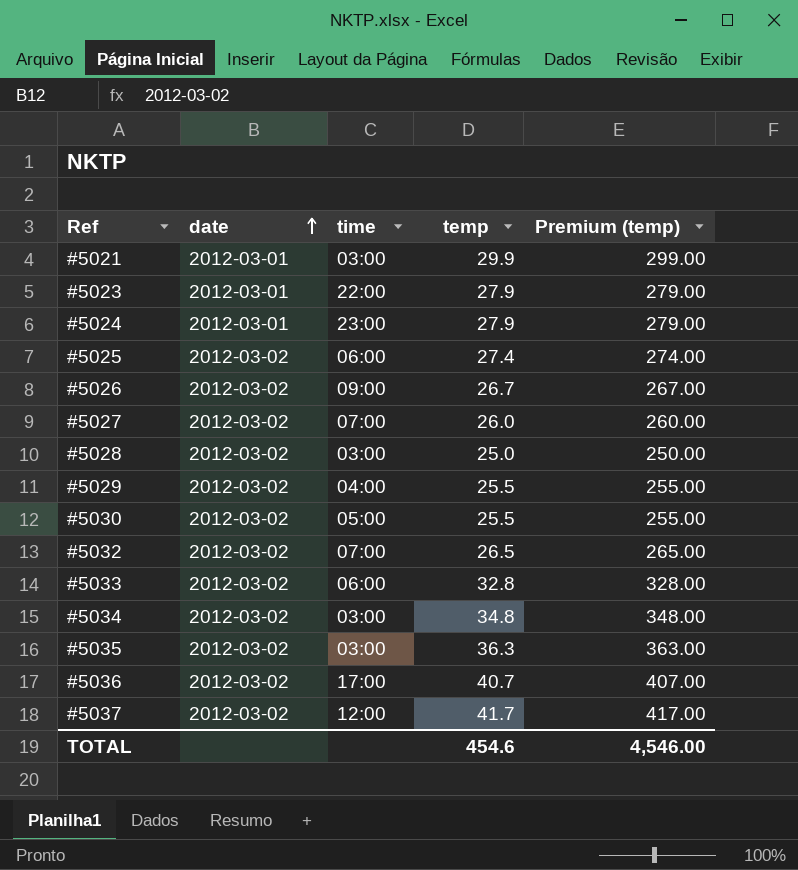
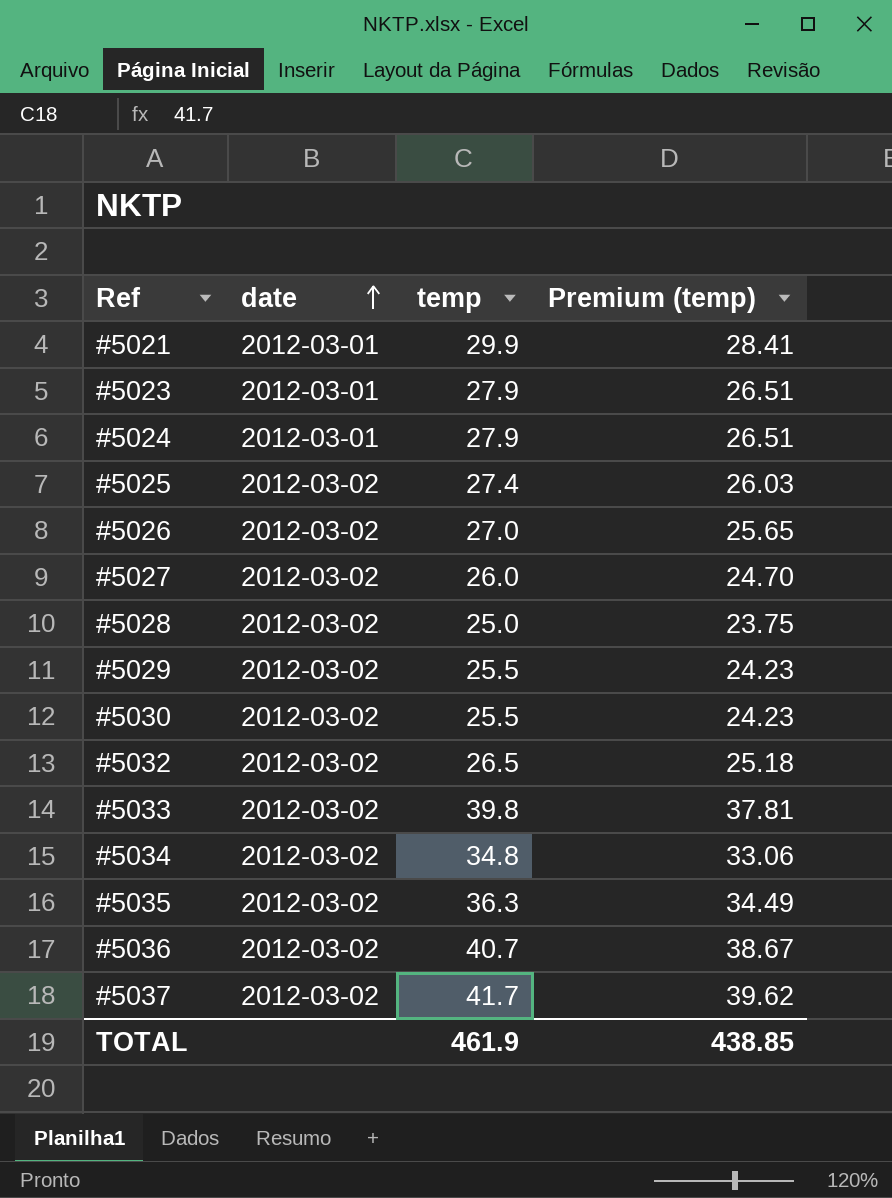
column time | position: 3 -> none
column Premium (temp) | formula: [temp] * 10 -> [temp] * 0.95
#5026 | temp: 26.7 -> 27.0
#5033 | temp: 32.8 -> 39.8
TOTAL | temp: 454.6 -> 461.9
TOTAL | Premium (temp): 4,546.00 -> 438.85

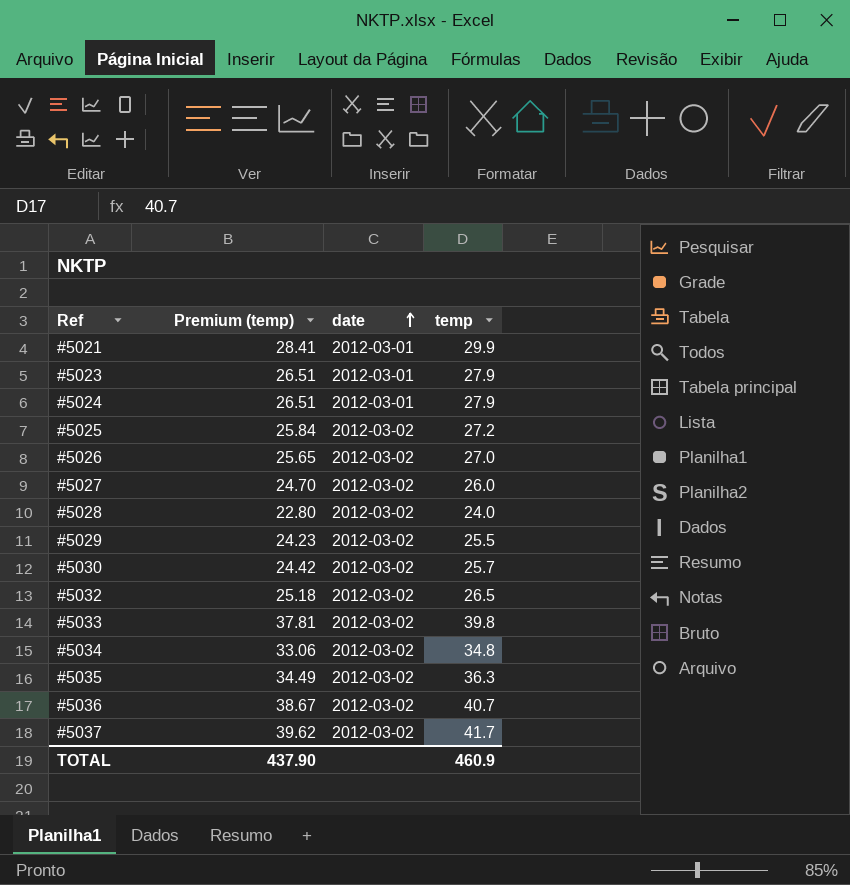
column Premium (temp) | position: 4 -> 2
#5025 | Premium (temp): 26.03 -> 25.84
#5025 | temp: 27.4 -> 27.2
#5028 | Premium (temp): 23.75 -> 22.80
#5028 | temp: 25.0 -> 24.0
#5030 | Premium (temp): 24.23 -> 24.42
#5030 | temp: 25.5 -> 25.7
TOTAL | Premium (temp): 438.85 -> 437.90
TOTAL | temp: 461.9 -> 460.9

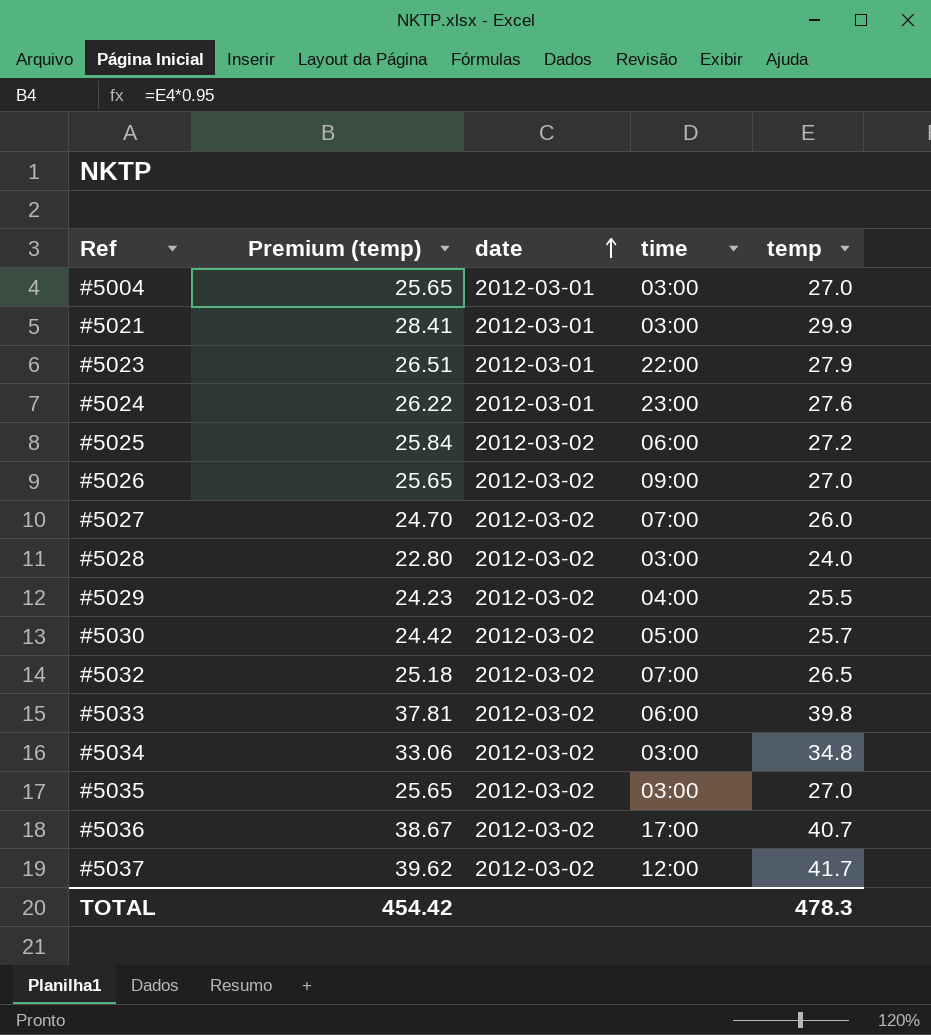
column time | position: none -> 4
row #5004: none -> 25.65 | 2012-03-01 | 03:00 | 27.0
#5024 | Premium (temp): 26.51 -> 26.22
#5024 | temp: 27.9 -> 27.6
#5035 | Premium (temp): 34.49 -> 25.65
#5035 | temp: 36.3 -> 27.0
TOTAL | Premium (temp): 437.90 -> 454.42
TOTAL | temp: 460.9 -> 478.3

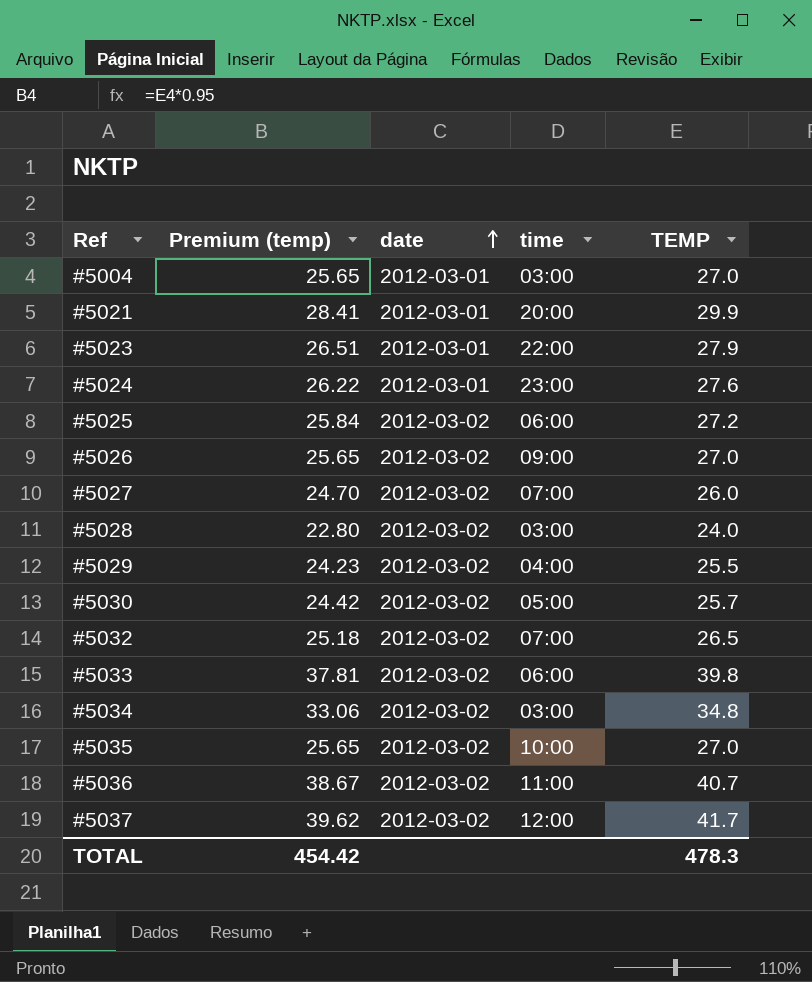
column name: temp -> TEMP
#5021 | time: 03:00 -> 20:00
#5035 | time: 03:00 -> 10:00
#5036 | time: 17:00 -> 11:00

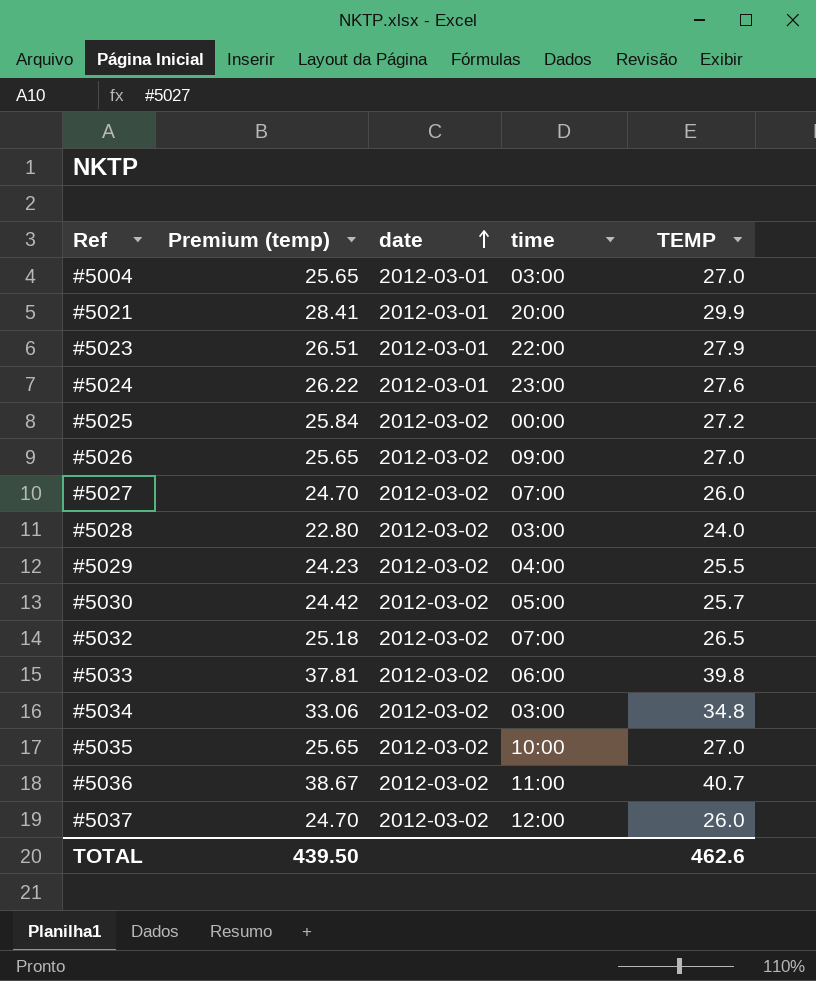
#5025 | time: 06:00 -> 00:00
#5037 | Premium (temp): 39.62 -> 24.70
#5037 | TEMP: 41.7 -> 26.0
TOTAL | Premium (temp): 454.42 -> 439.50
TOTAL | TEMP: 478.3 -> 462.6

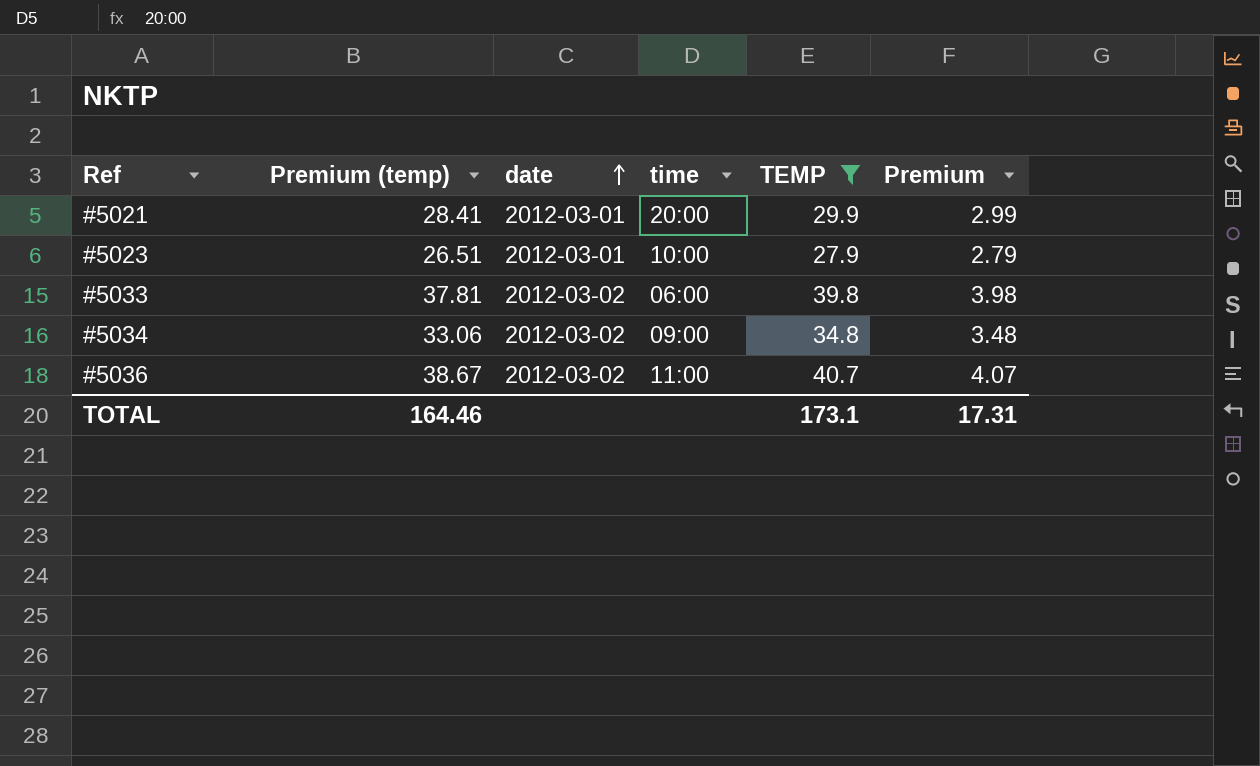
filter: none -> TEMP >= 27.9
column Premium | formula: none -> [TEMP] * 0.1
#5023 | time: 22:00 -> 10:00
#5034 | time: 03:00 -> 09:00
TOTAL | Premium (temp): 439.50 -> 164.46
TOTAL | TEMP: 462.6 -> 173.1

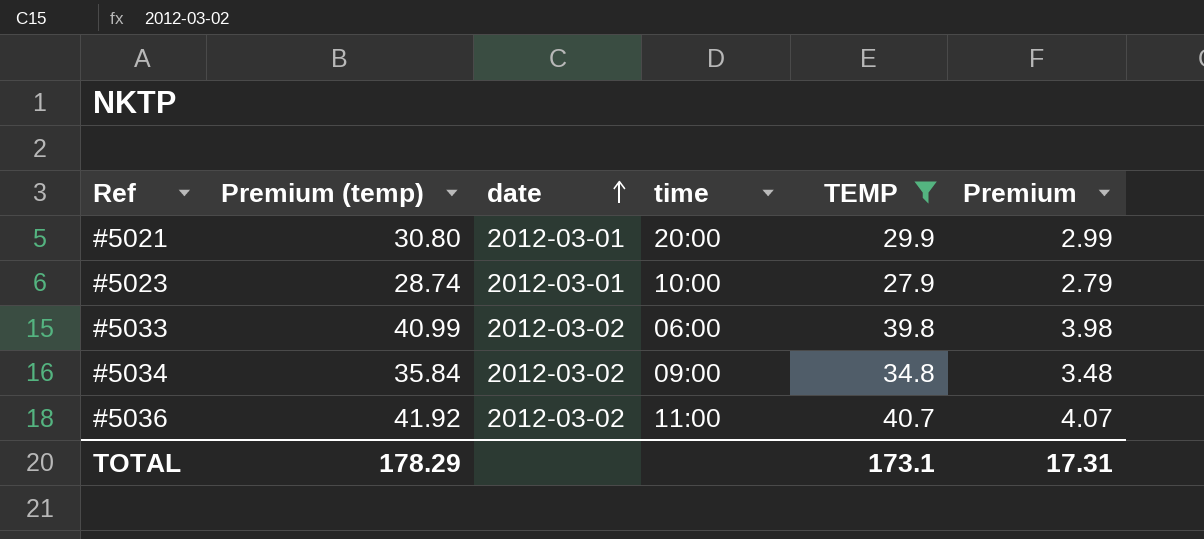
column Premium (temp) | formula: [TEMP] * 0.95 -> [TEMP] * 1.03
TOTAL | Premium (temp): 164.46 -> 178.29

